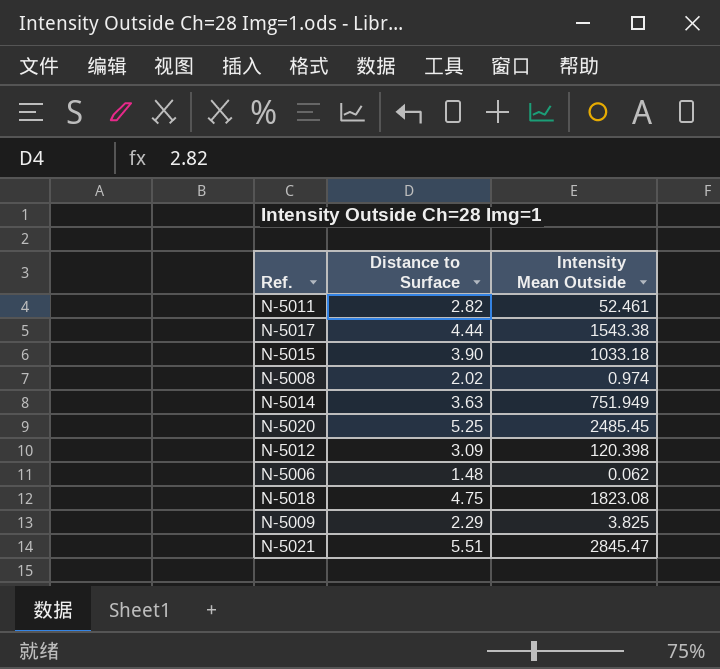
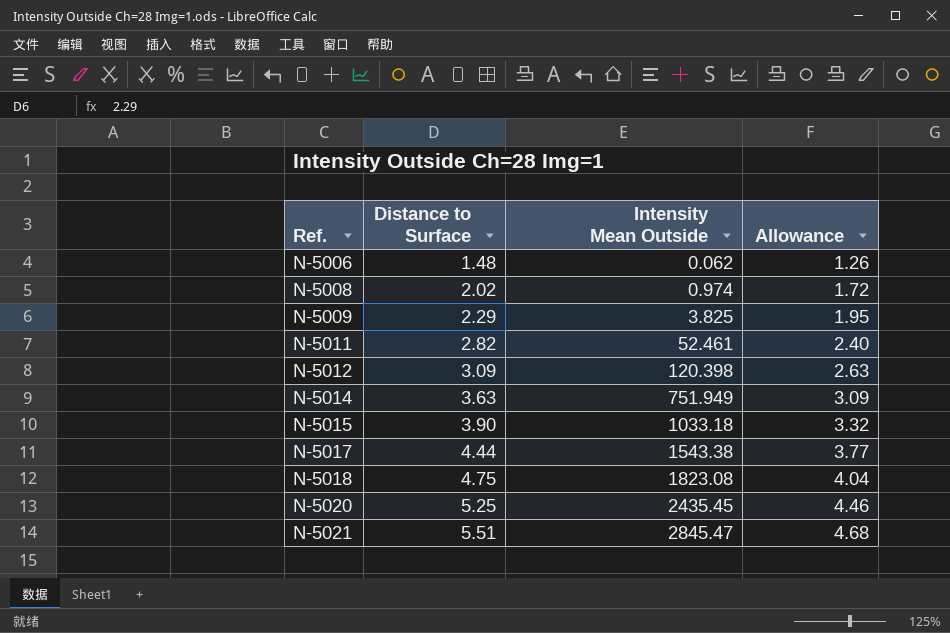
row order: none -> Ref. ascending
column Allowance | formula: none -> [Distance to Surface] * 0.85
N-5020 | Intensity Mean Outside: 2485.45 -> 2435.45

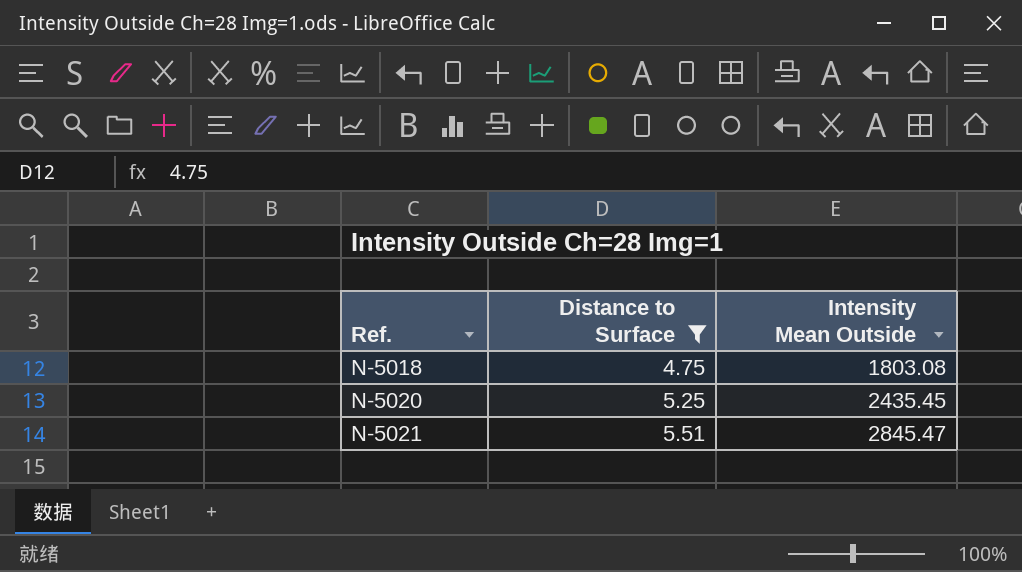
filter: none -> Distance to Surface >= 4.75
column Allowance | formula: [Distance to Surface] * 0.85 -> none
N-5018 | Intensity Mean Outside: 1823.08 -> 1803.08

